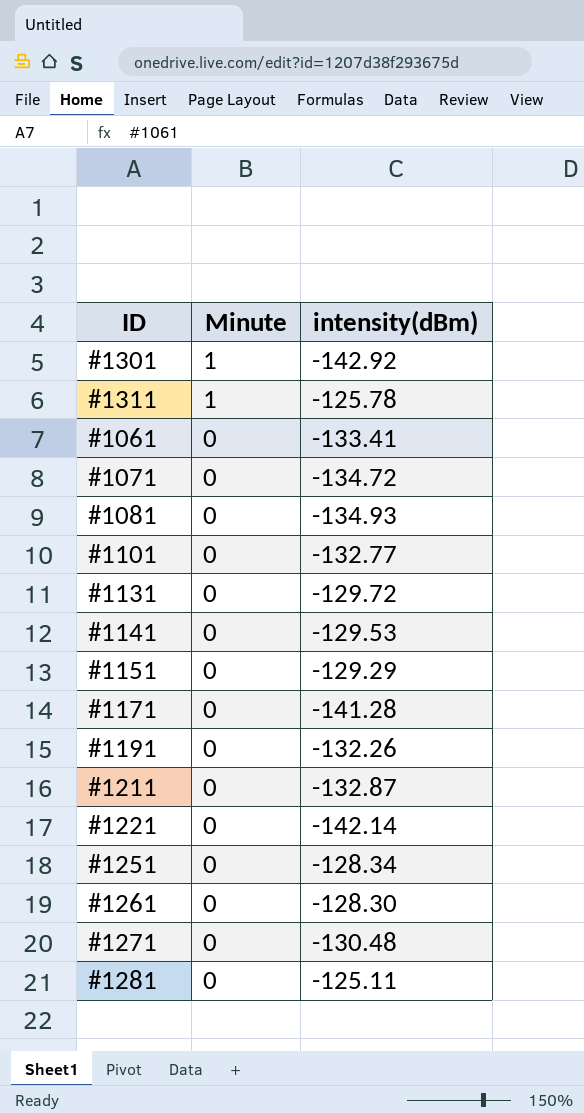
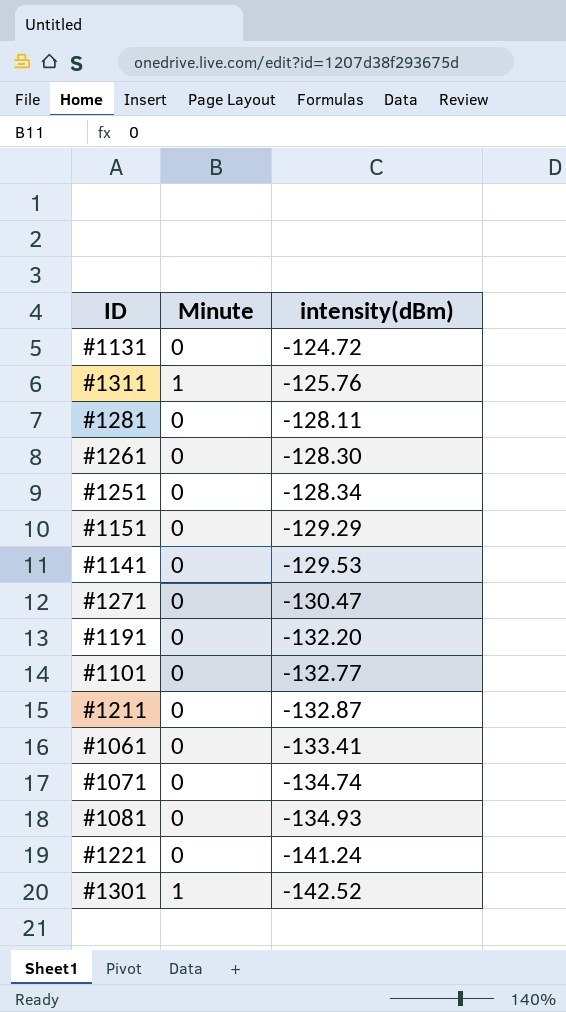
row order: Minute descending -> intensity(dBm) descending
row #1171: 0 | -141.28 -> none
#1131 | intensity(dBm): -129.72 -> -124.72
#1311 | intensity(dBm): -125.78 -> -125.76
#1281 | intensity(dBm): -125.11 -> -128.11
#1271 | intensity(dBm): -130.48 -> -130.47
#1191 | intensity(dBm): -132.26 -> -132.20
#1071 | intensity(dBm): -134.72 -> -134.74
#1221 | intensity(dBm): -142.14 -> -141.24
#1301 | intensity(dBm): -142.92 -> -142.52

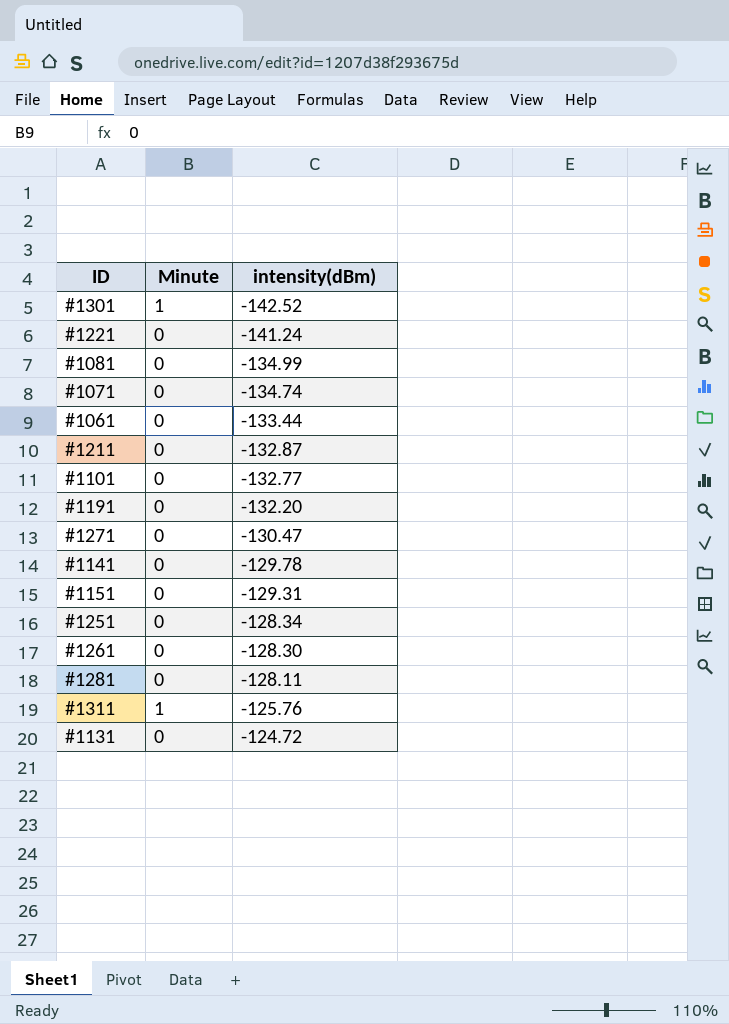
row order: intensity(dBm) descending -> intensity(dBm) ascending
#1081 | intensity(dBm): -134.93 -> -134.99
#1061 | intensity(dBm): -133.41 -> -133.44
#1141 | intensity(dBm): -129.53 -> -129.78
#1151 | intensity(dBm): -129.29 -> -129.31

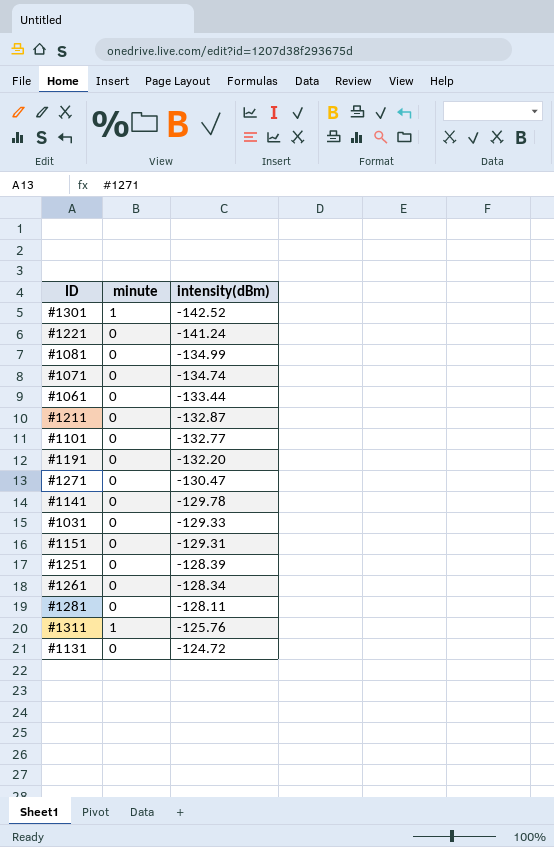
column name: Minute -> minute
row #1031: none -> 0 | -129.33
#1251 | intensity(dBm): -128.34 -> -128.39
#1261 | intensity(dBm): -128.30 -> -128.34

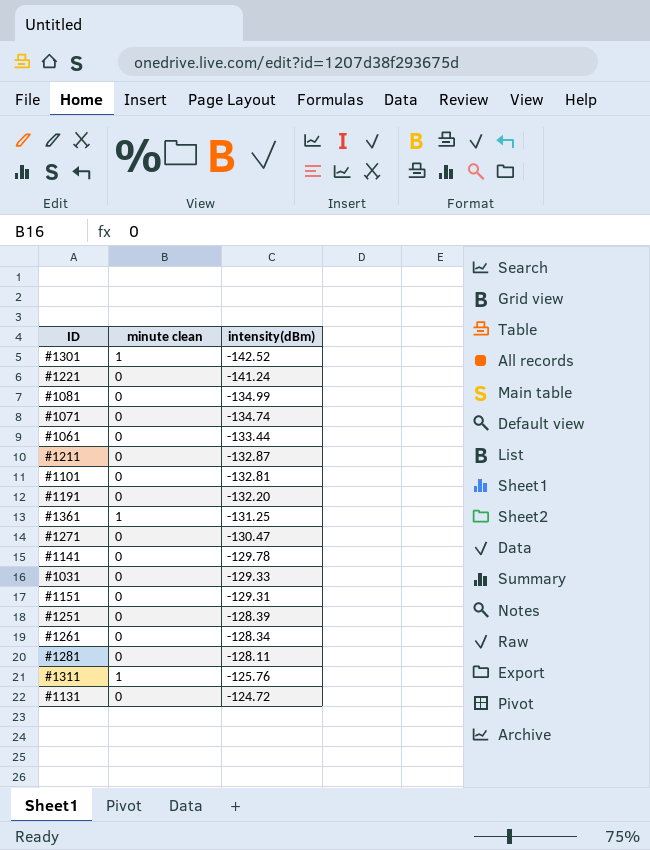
column name: minute -> minute clean
#1101 | intensity(dBm): -132.77 -> -132.81
row #1361: none -> 1 | -131.25

